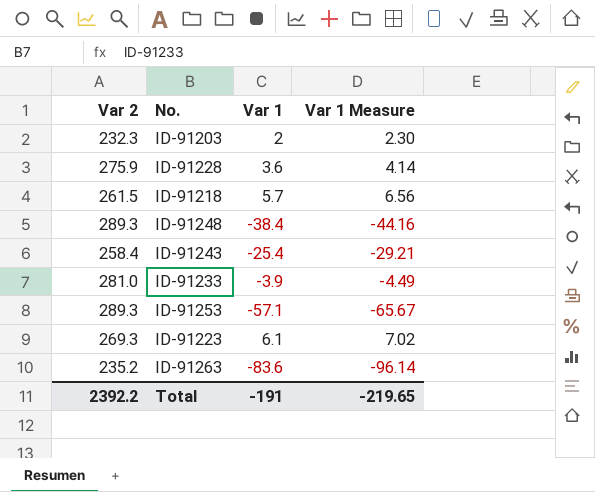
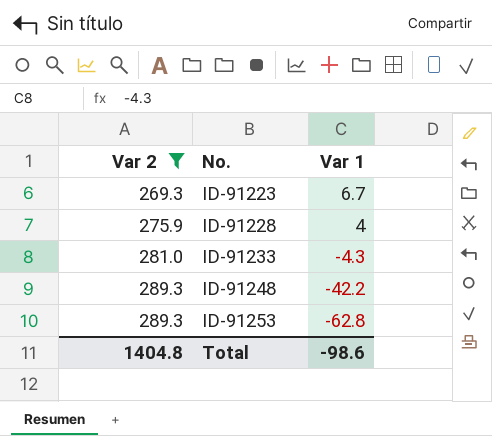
filter: none -> Var 2 >= 269.3
row order: none -> Var 2 ascending
column Var 1 Measure | formula: [Var 1] * 1.15 -> none
ID-91223 | Var 1: 6.1 -> 6.7
ID-91228 | Var 1: 3.6 -> 4
ID-91233 | Var 1: -3.9 -> -4.3
ID-91248 | Var 1: -38.4 -> -42.2
ID-91253 | Var 1: -57.1 -> -62.8
Total | Var 2: 2392.2 -> 1404.8
Total | Var 1: -191 -> -98.6

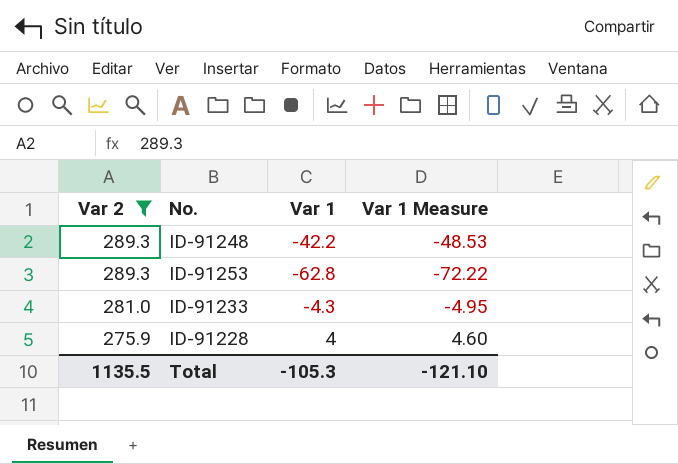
row order: Var 2 ascending -> Var 2 descending
column Var 1 Measure | formula: none -> [Var 1] * 1.15
row ID-91223: 269.3 | 6.7 -> none
Total | Var 2: 1404.8 -> 1135.5
Total | Var 1: -98.6 -> -105.3

